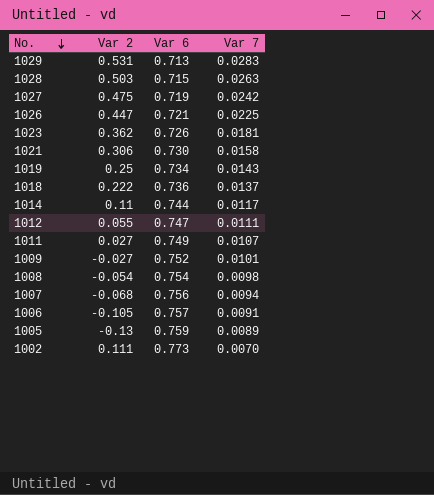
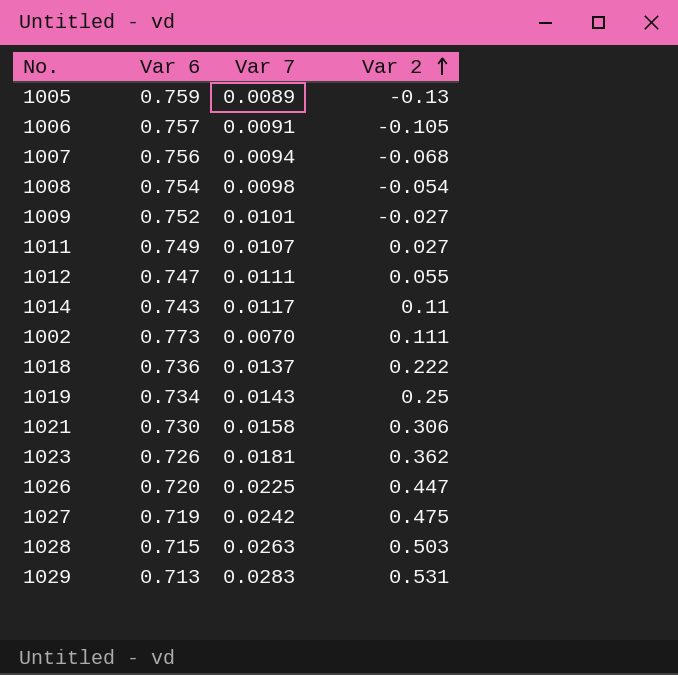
row order: No. descending -> Var 2 ascending
column Var 2 | position: 2 -> 4
1014 | Var 6: 0.744 -> 0.743
1026 | Var 6: 0.721 -> 0.720

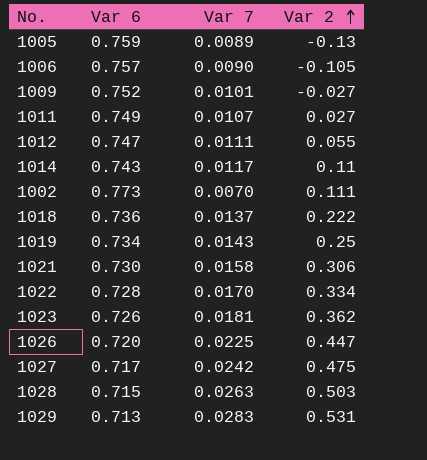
row 1007: 0.756 | 0.0094 | -0.068 -> none
row 1008: 0.754 | 0.0098 | -0.054 -> none
1006 | Var 7: 0.0091 -> 0.0090
row 1022: none -> 0.728 | 0.0170 | 0.334
1027 | Var 6: 0.719 -> 0.717

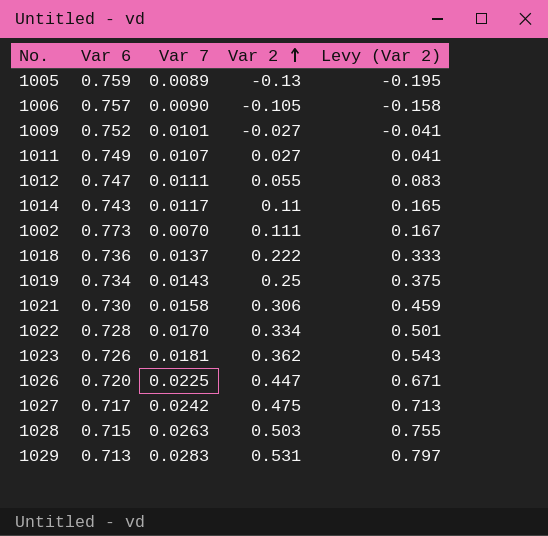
column Levy (Var 2) | formula: none -> [Var 2] * 1.5

